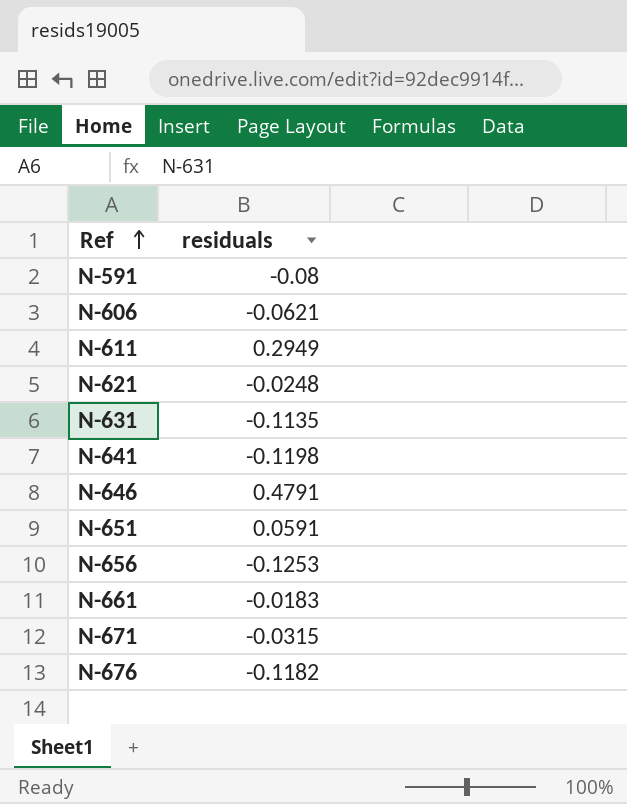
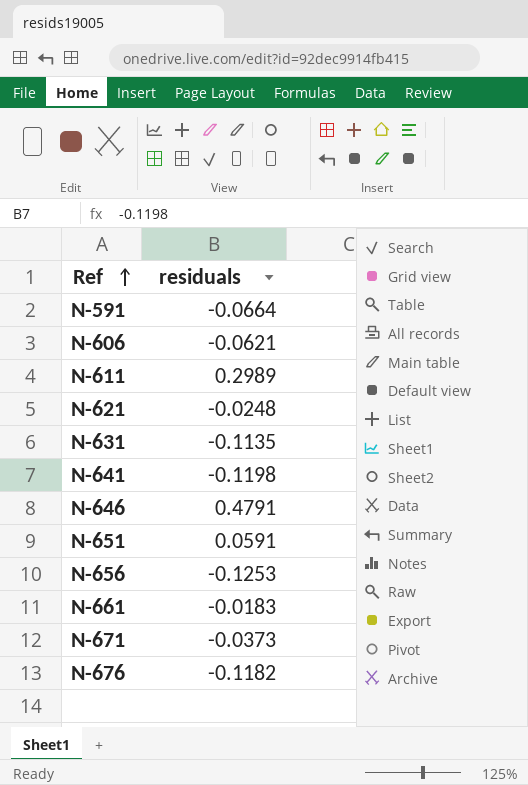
N-591 | residuals: -0.08 -> -0.0664
N-611 | residuals: 0.2949 -> 0.2989
N-671 | residuals: -0.0315 -> -0.0373

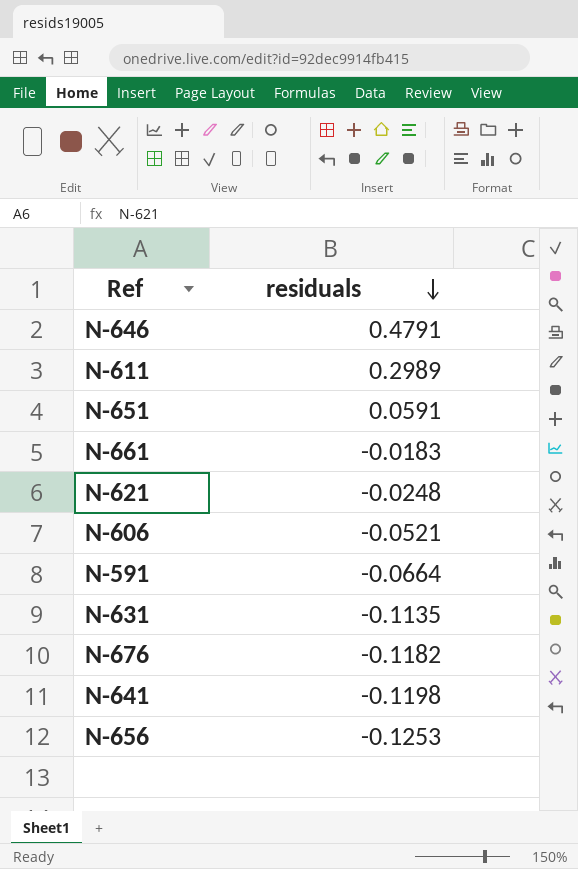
row order: Ref ascending -> residuals descending
row N-671: -0.0373 -> none
N-606 | residuals: -0.0621 -> -0.0521

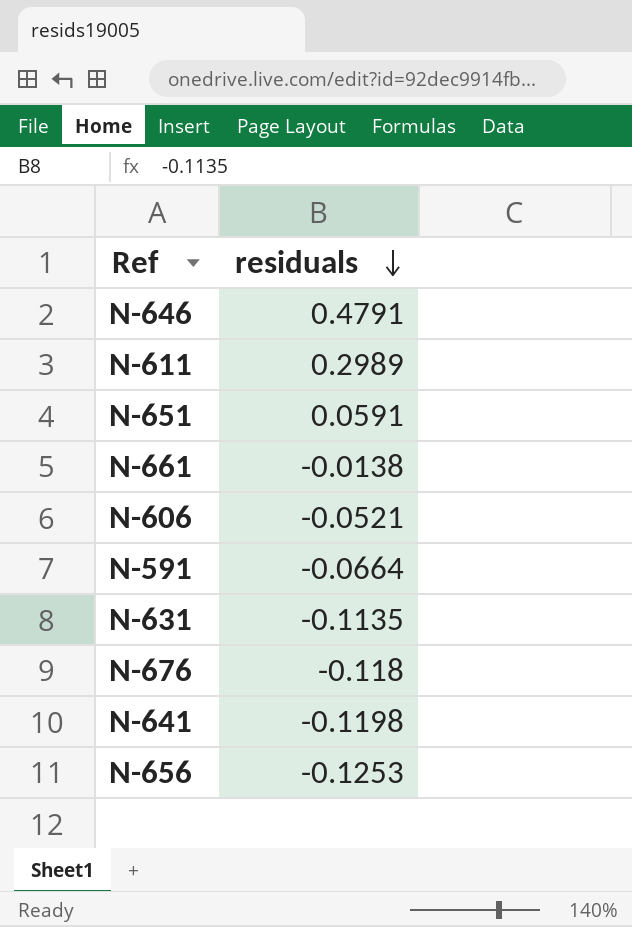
row N-621: -0.0248 -> none
N-661 | residuals: -0.0183 -> -0.0138
N-676 | residuals: -0.1182 -> -0.118

